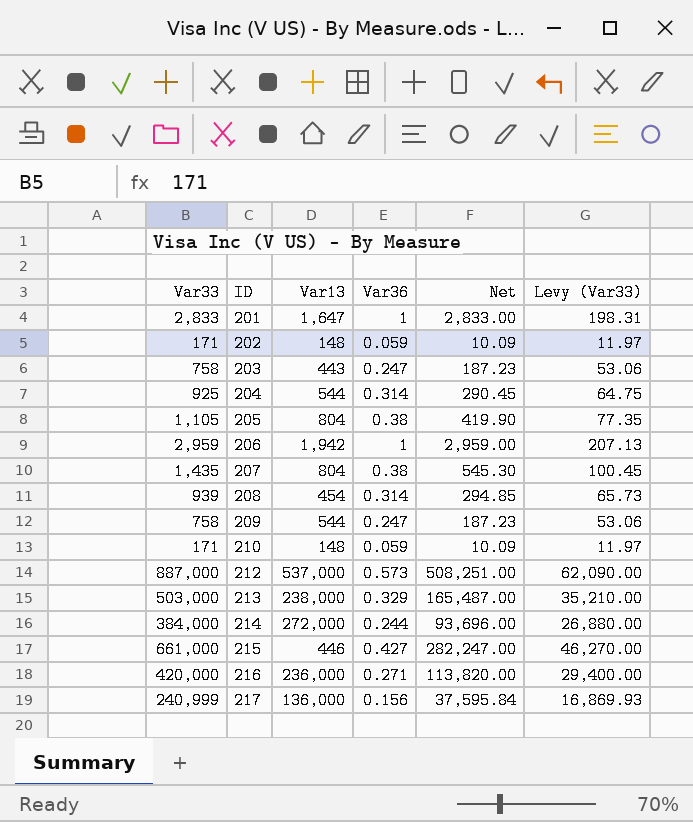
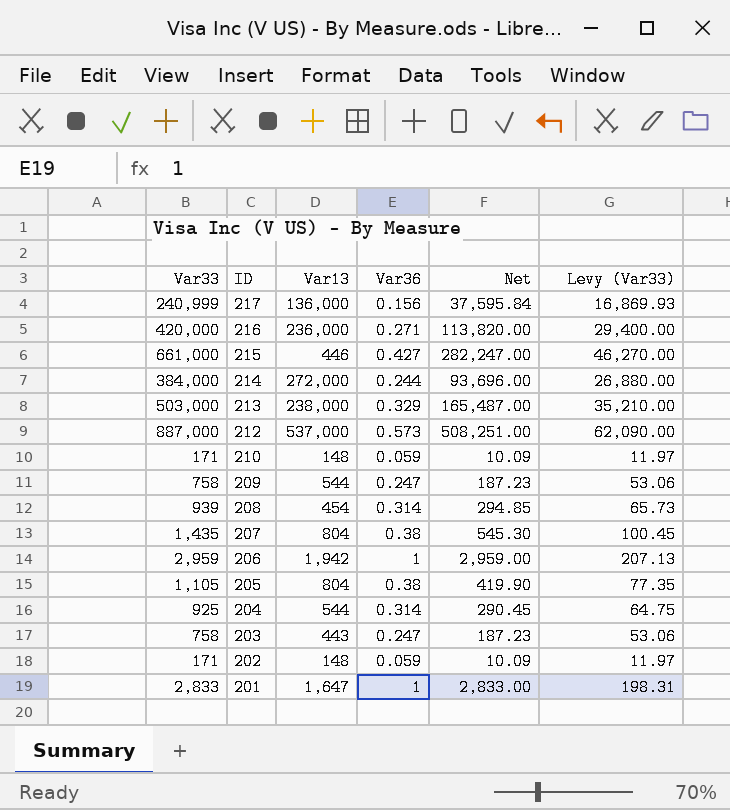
row order: ID ascending -> ID descending

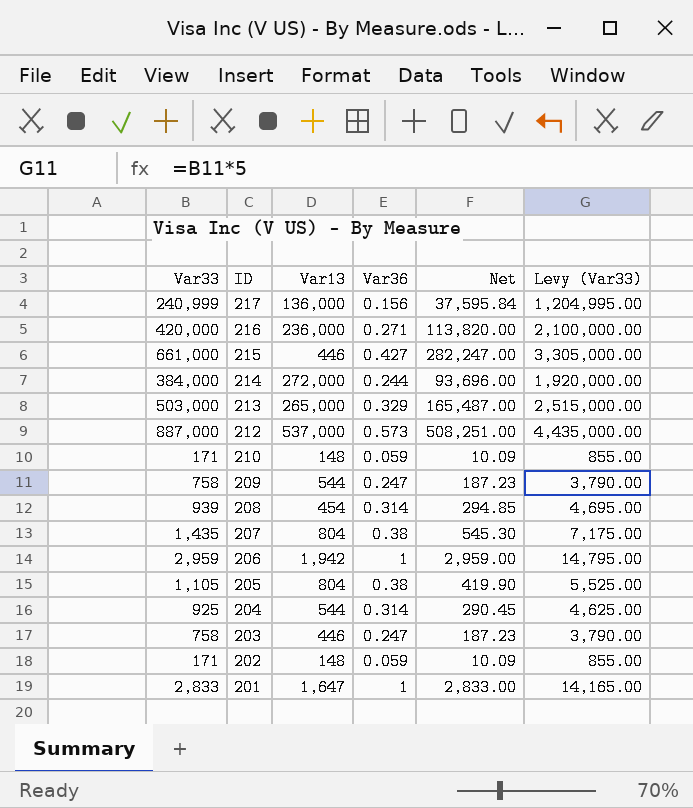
column Levy (Var33) | formula: [Var33] * 0.07 -> [Var33] * 5
213 | Var13: 238,000 -> 265,000
203 | Var13: 443 -> 446

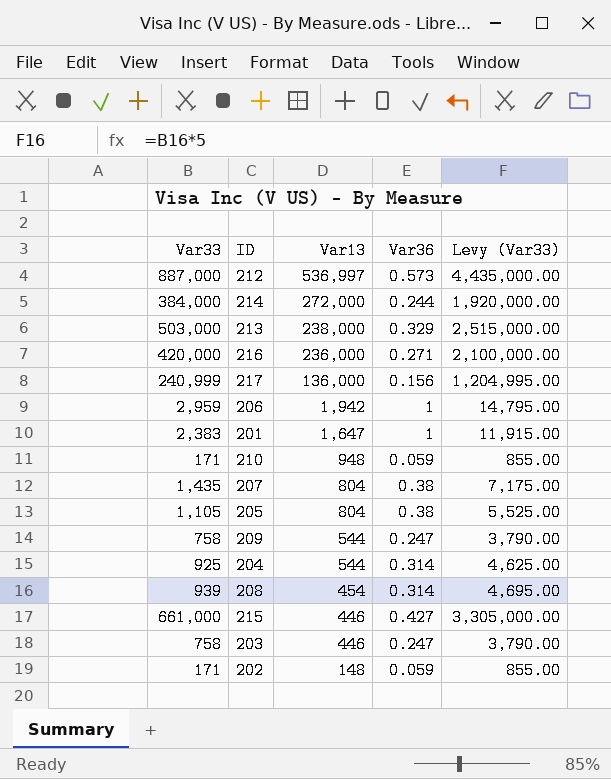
row order: ID descending -> Var13 descending
column Net | formula: [Var33] * [Var36] -> none
212 | Var13: 537,000 -> 536,997
213 | Var13: 265,000 -> 238,000
201 | Var33: 2,833 -> 2,383
201 | Levy (Var33): 14,165.00 -> 11,915.00
210 | Var13: 148 -> 948

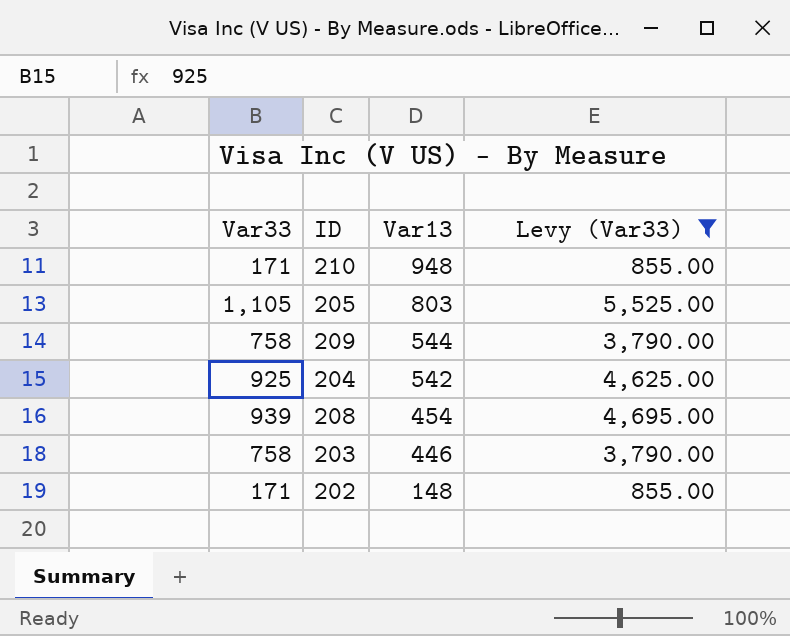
filter: none -> Levy (Var33) <= 5,525.00
column Var36 | position: 4 -> none
205 | Var13: 804 -> 803
204 | Var13: 544 -> 542

